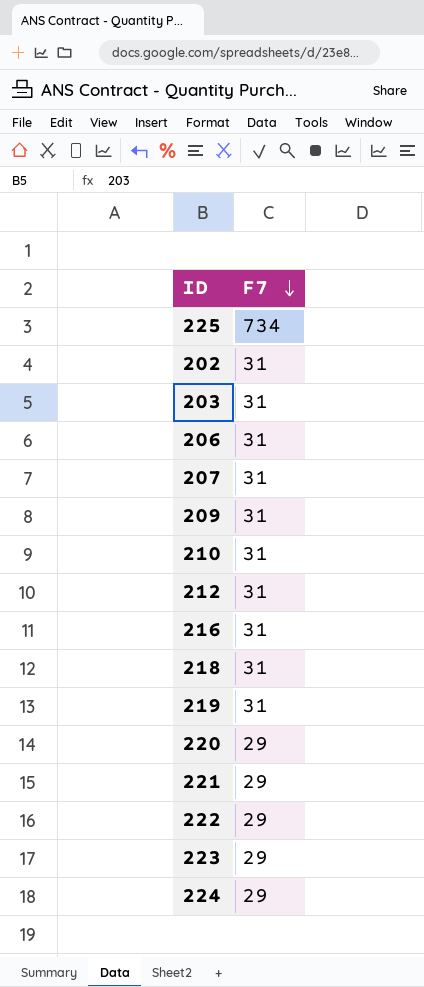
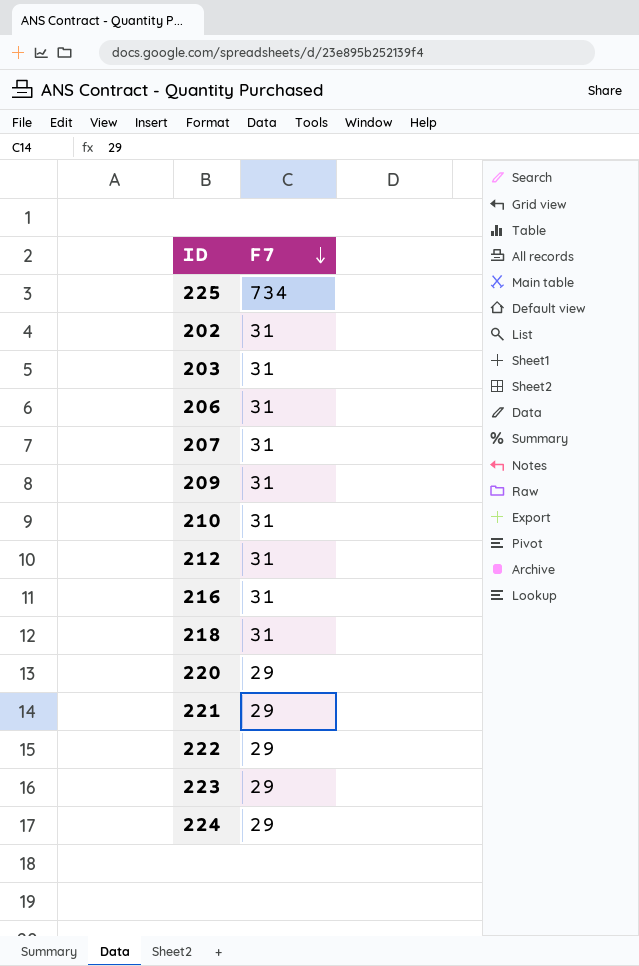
row 219: 31 -> none

